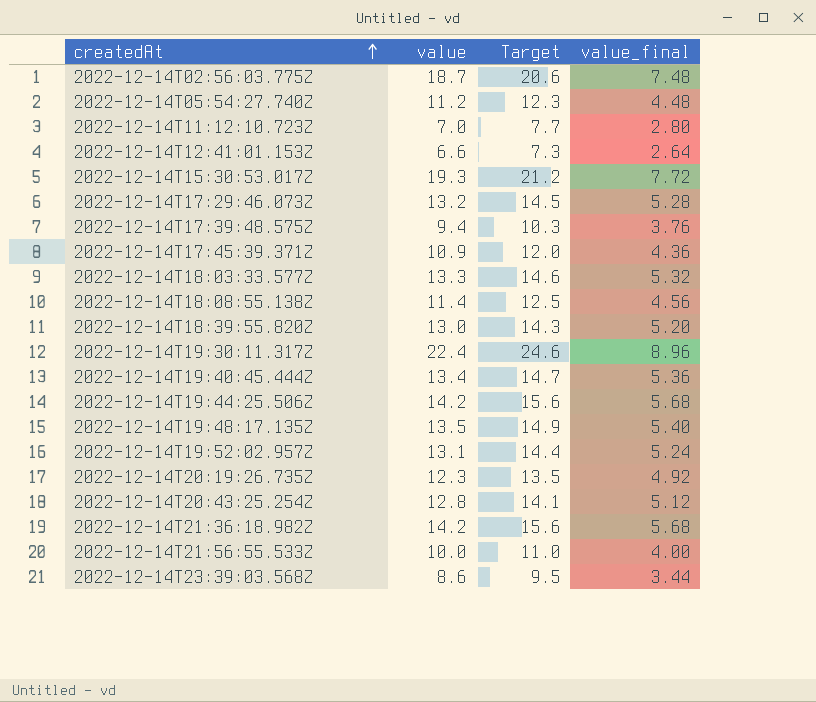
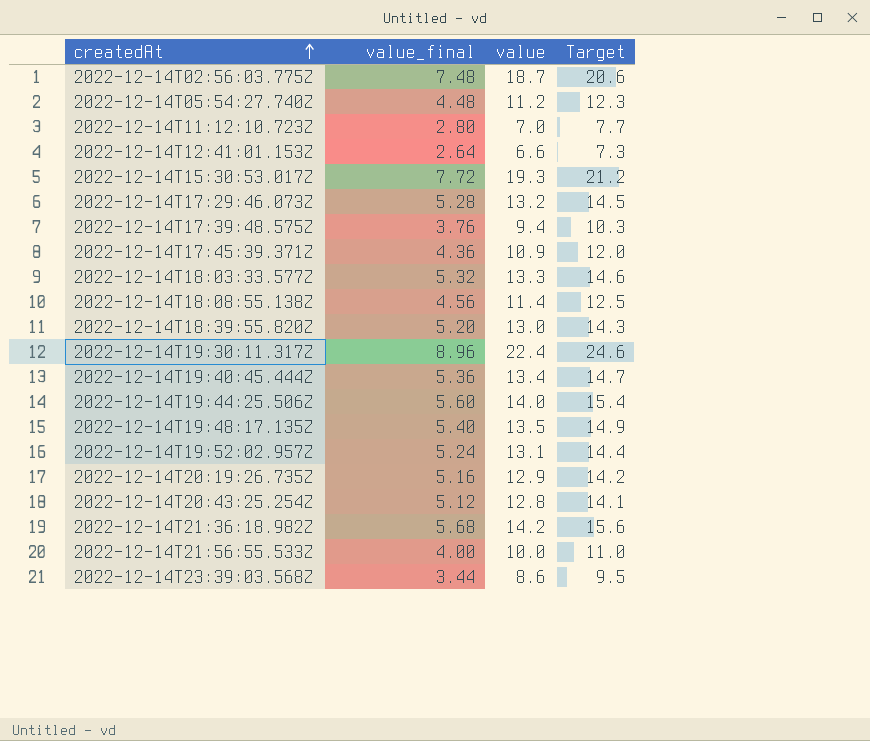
column value_final | position: 4 -> 2
2022-12-14T19:44:25.506Z | value_final: 5.68 -> 5.60
2022-12-14T19:44:25.506Z | value: 14.2 -> 14.0
2022-12-14T19:44:25.506Z | Target: 15.6 -> 15.4
2022-12-14T20:19:26.735Z | value_final: 4.92 -> 5.16
2022-12-14T20:19:26.735Z | value: 12.3 -> 12.9
2022-12-14T20:19:26.735Z | Target: 13.5 -> 14.2

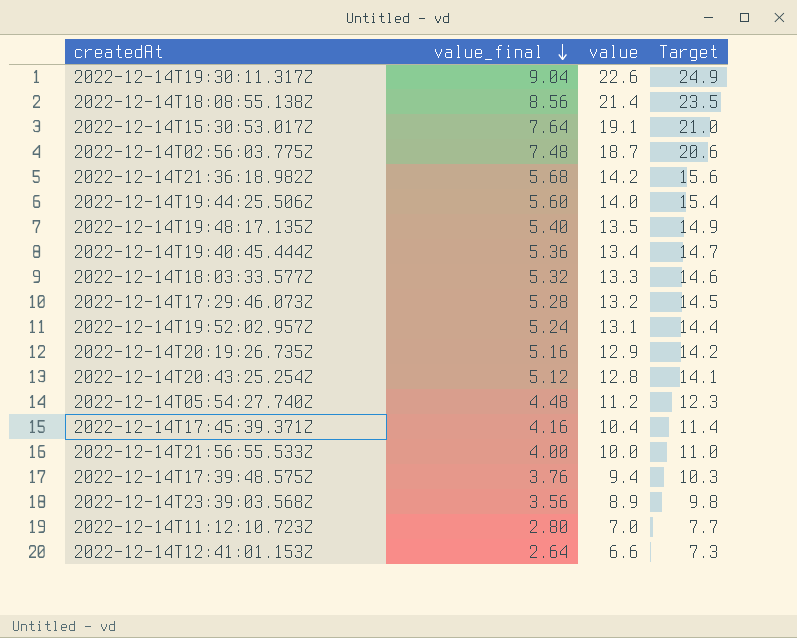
row order: createdAt ascending -> value_final descending
row 2022-12-14T18:39:55.820Z: 5.20 | 13.0 | 14.3 -> none
2022-12-14T19:30:11.317Z | value_final: 8.96 -> 9.04
2022-12-14T19:30:11.317Z | value: 22.4 -> 22.6
2022-12-14T19:30:11.317Z | Target: 24.6 -> 24.9
2022-12-14T18:08:55.138Z | value_final: 4.56 -> 8.56
2022-12-14T18:08:55.138Z | value: 11.4 -> 21.4
2022-12-14T18:08:55.138Z | Target: 12.5 -> 23.5
2022-12-14T15:30:53.017Z | value_final: 7.72 -> 7.64
2022-12-14T15:30:53.017Z | value: 19.3 -> 19.1
2022-12-14T15:30:53.017Z | Target: 21.2 -> 21.0
2022-12-14T17:45:39.371Z | value_final: 4.36 -> 4.16
2022-12-14T17:45:39.371Z | value: 10.9 -> 10.4
2022-12-14T17:45:39.371Z | Target: 12.0 -> 11.4
2022-12-14T23:39:03.568Z | value_final: 3.44 -> 3.56
2022-12-14T23:39:03.568Z | value: 8.6 -> 8.9
2022-12-14T23:39:03.568Z | Target: 9.5 -> 9.8

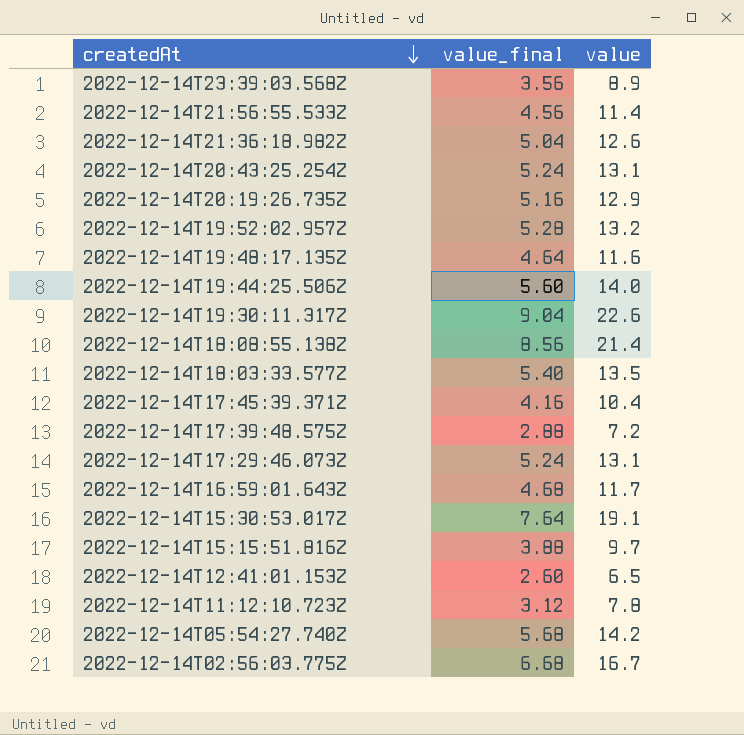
row order: value_final descending -> createdAt descending
column Target | formula: [value] * 1.1 -> none
row 2022-12-14T19:40:45.444Z: 5.36 | 13.4 | 14.7 -> none
2022-12-14T21:56:55.533Z | value_final: 4.00 -> 4.56
2022-12-14T21:56:55.533Z | value: 10.0 -> 11.4
2022-12-14T21:36:18.982Z | value_final: 5.68 -> 5.04
2022-12-14T21:36:18.982Z | value: 14.2 -> 12.6
2022-12-14T20:43:25.254Z | value_final: 5.12 -> 5.24
2022-12-14T20:43:25.254Z | value: 12.8 -> 13.1
2022-12-14T19:52:02.957Z | value_final: 5.24 -> 5.28
2022-12-14T19:52:02.957Z | value: 13.1 -> 13.2
2022-12-14T19:48:17.135Z | value_final: 5.40 -> 4.64
2022-12-14T19:48:17.135Z | value: 13.5 -> 11.6
2022-12-14T18:03:33.577Z | value_final: 5.32 -> 5.40
2022-12-14T18:03:33.577Z | value: 13.3 -> 13.5
2022-12-14T17:39:48.575Z | value_final: 3.76 -> 2.88
2022-12-14T17:39:48.575Z | value: 9.4 -> 7.2
2022-12-14T17:29:46.073Z | value_final: 5.28 -> 5.24
2022-12-14T17:29:46.073Z | value: 13.2 -> 13.1
row 2022-12-14T16:59:01.643Z: none -> 4.68 | 11.7
row 2022-12-14T15:15:51.816Z: none -> 3.88 | 9.7
2022-12-14T12:41:01.153Z | value_final: 2.64 -> 2.60
2022-12-14T12:41:01.153Z | value: 6.6 -> 6.5
2022-12-14T11:12:10.723Z | value_final: 2.80 -> 3.12
2022-12-14T11:12:10.723Z | value: 7.0 -> 7.8
2022-12-14T05:54:27.740Z | value_final: 4.48 -> 5.68
2022-12-14T05:54:27.740Z | value: 11.2 -> 14.2
2022-12-14T02:56:03.775Z | value_final: 7.48 -> 6.68
2022-12-14T02:56:03.775Z | value: 18.7 -> 16.7

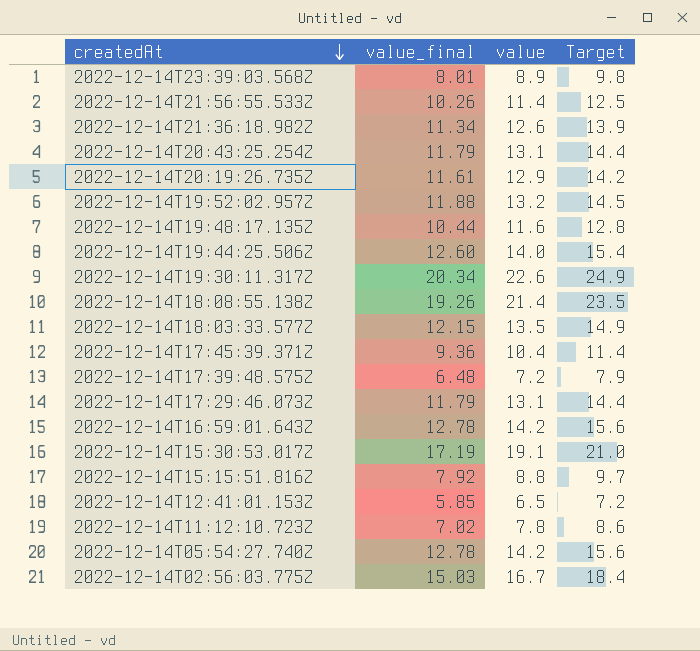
column value_final | formula: [value] * 0.4 -> [value] * 0.9
column Target | formula: none -> [value] * 1.1
2022-12-14T16:59:01.643Z | value: 11.7 -> 14.2
2022-12-14T15:15:51.816Z | value: 9.7 -> 8.8

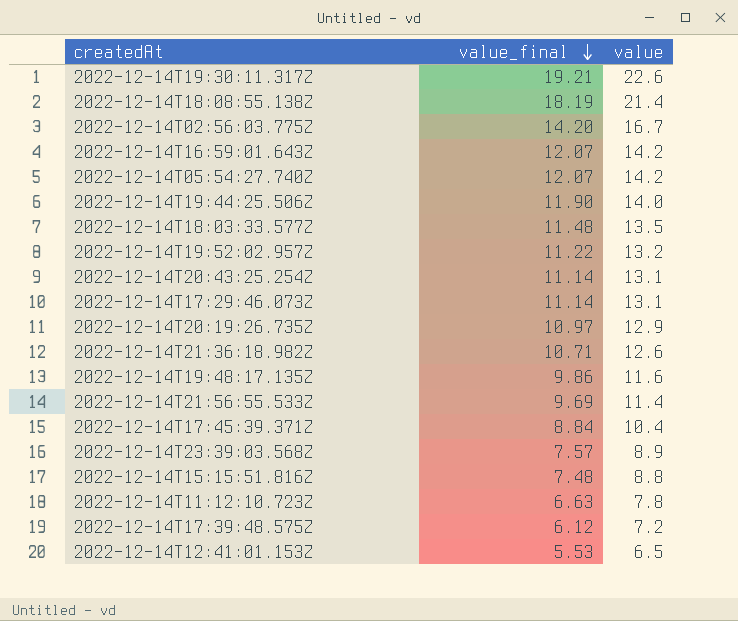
row order: createdAt descending -> value_final descending
column Target | formula: [value] * 1.1 -> none
column value_final | formula: [value] * 0.9 -> [value] * 0.85
row 2022-12-14T15:30:53.017Z: 17.19 | 19.1 | 21.0 -> none

